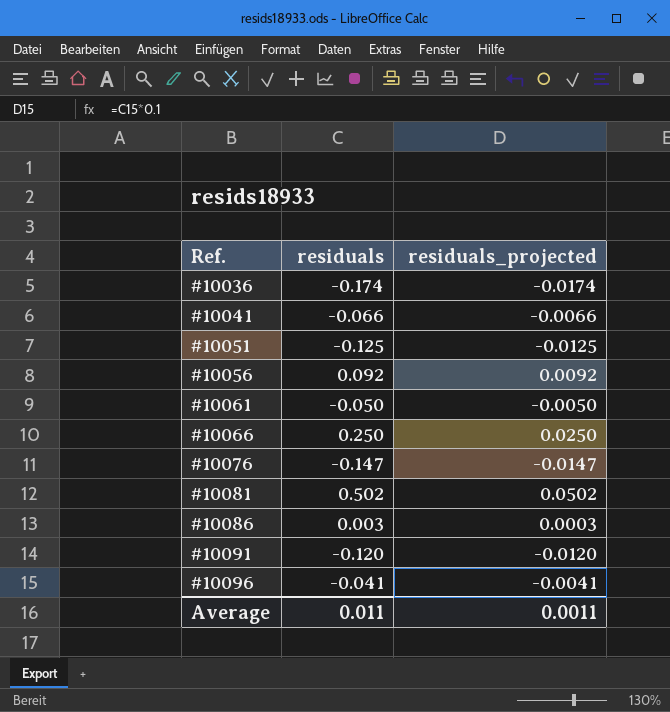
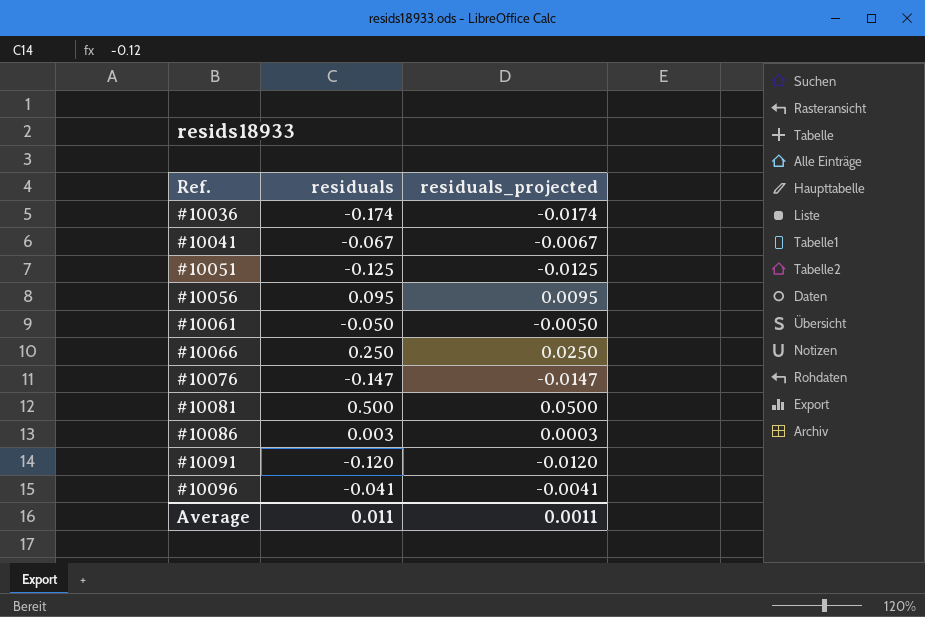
#10041 | residuals: -0.066 -> -0.067
#10041 | residuals_projected: -0.0066 -> -0.0067
#10056 | residuals: 0.092 -> 0.095
#10056 | residuals_projected: 0.0092 -> 0.0095
#10081 | residuals: 0.502 -> 0.500
#10081 | residuals_projected: 0.0502 -> 0.0500

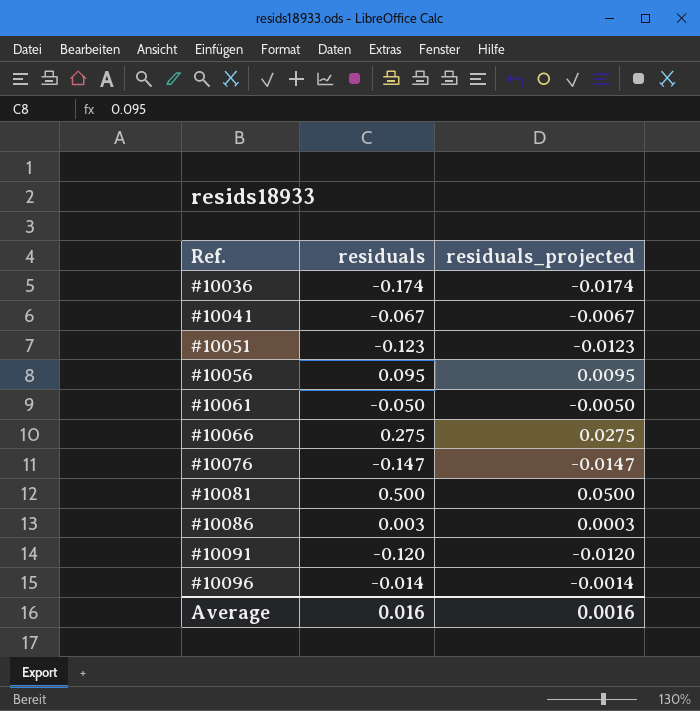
#10051 | residuals: -0.125 -> -0.123
#10051 | residuals_projected: -0.0125 -> -0.0123
#10066 | residuals: 0.250 -> 0.275
#10066 | residuals_projected: 0.0250 -> 0.0275
#10096 | residuals: -0.041 -> -0.014
#10096 | residuals_projected: -0.0041 -> -0.0014
Average | residuals: 0.011 -> 0.016
Average | residuals_projected: 0.0011 -> 0.0016

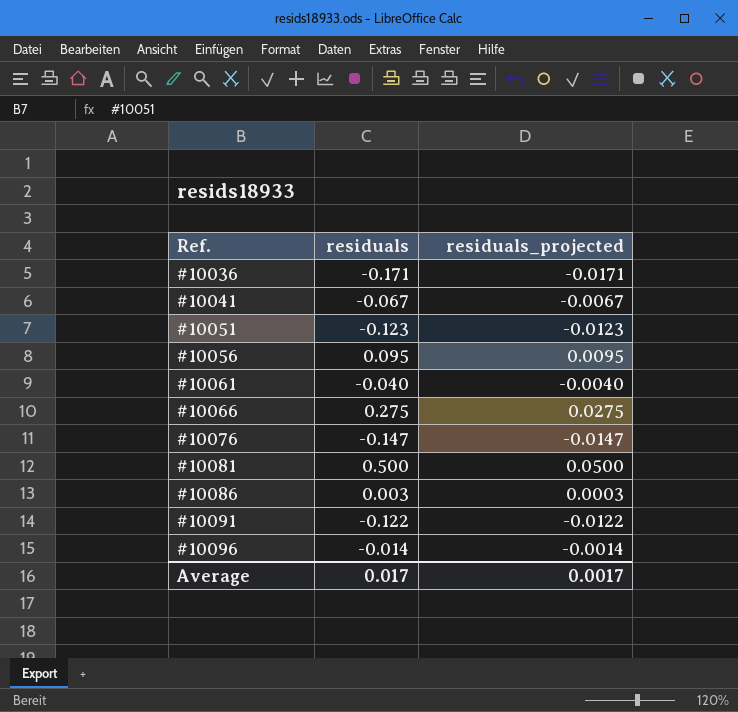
#10036 | residuals: -0.174 -> -0.171
#10036 | residuals_projected: -0.0174 -> -0.0171
#10061 | residuals: -0.050 -> -0.040
#10061 | residuals_projected: -0.0050 -> -0.0040
#10091 | residuals: -0.120 -> -0.122
#10091 | residuals_projected: -0.0120 -> -0.0122
Average | residuals: 0.016 -> 0.017
Average | residuals_projected: 0.0016 -> 0.0017

